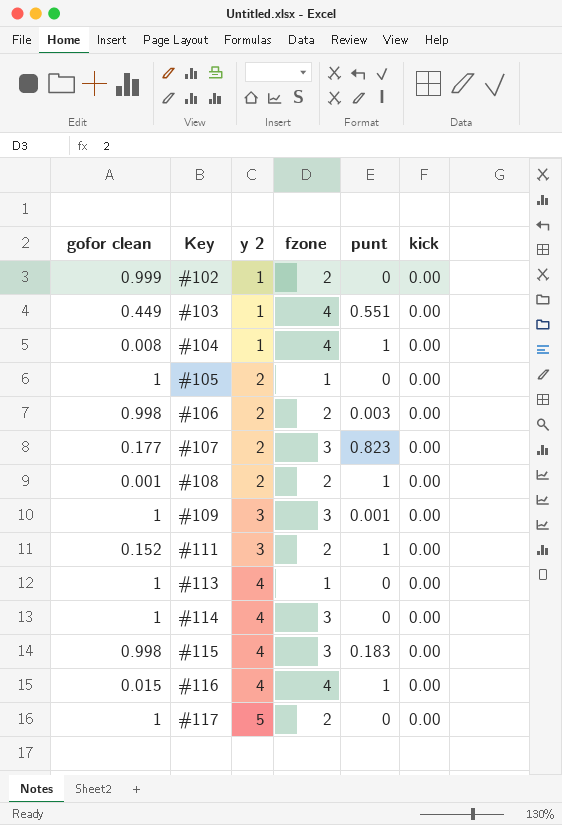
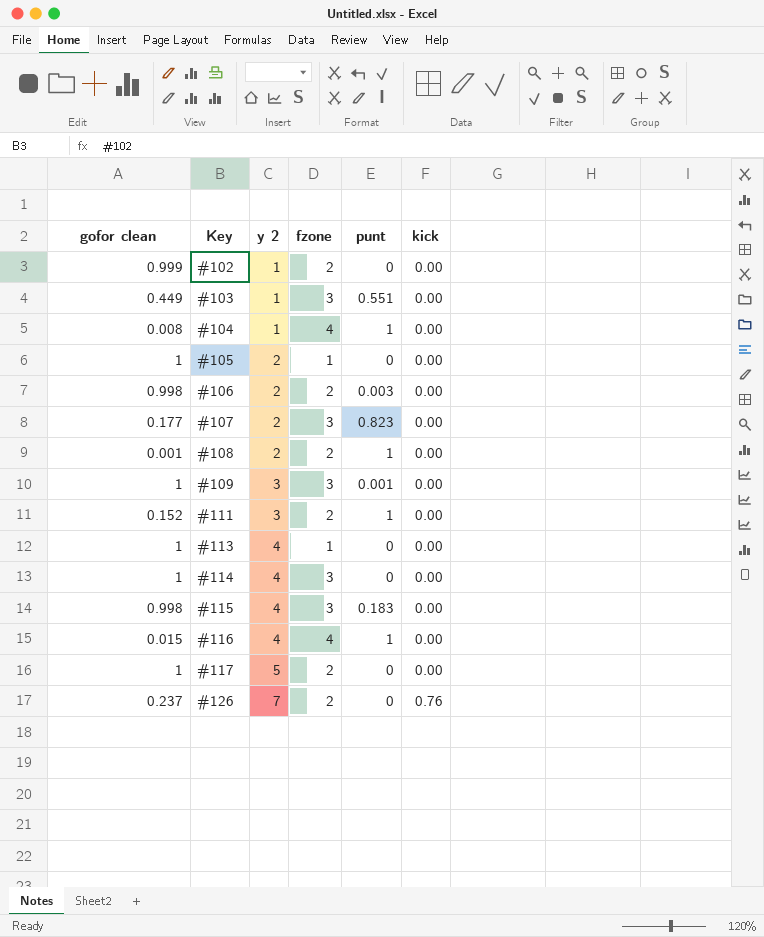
#103 | fzone: 4 -> 3
row #126: none -> 0.237 | 7 | 2 | 0 | 0.76

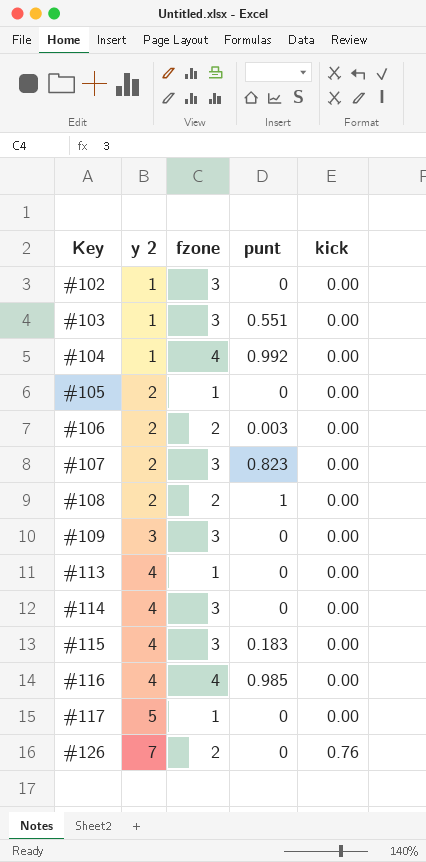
column gofor clean | position: 1 -> none
row #111: 0.152 | 3 | 2 | 1 | 0.00 -> none
#102 | fzone: 2 -> 3
#104 | punt: 1 -> 0.992
#109 | punt: 0.001 -> 0
#116 | punt: 1 -> 0.985
#117 | fzone: 2 -> 1

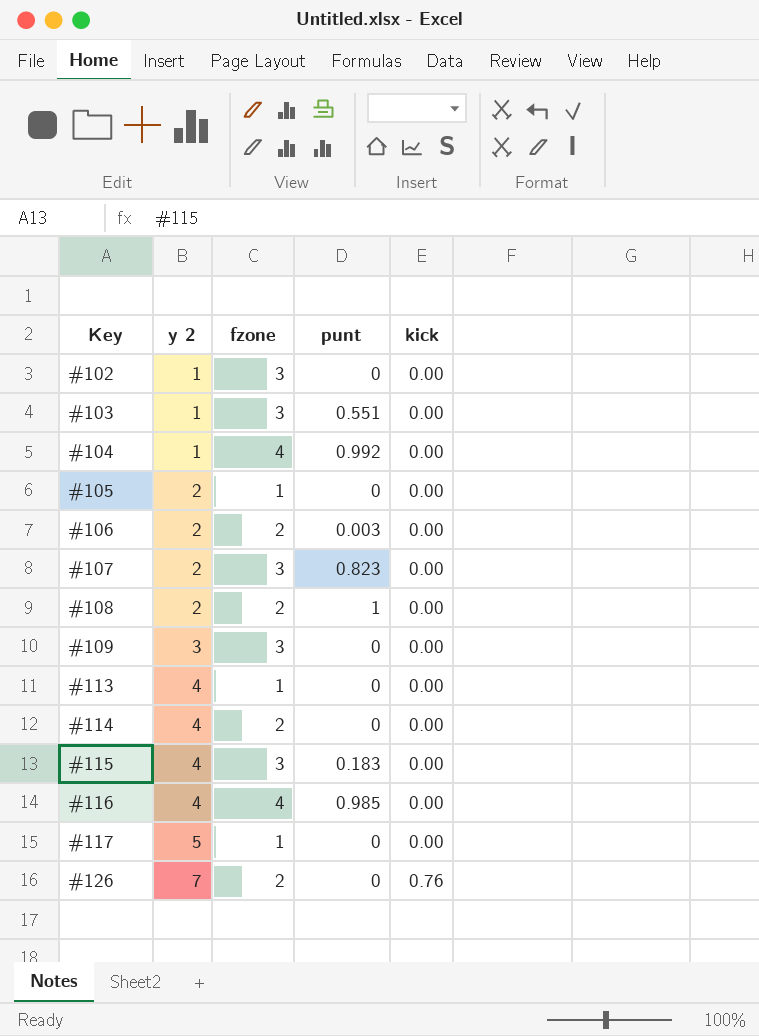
#114 | fzone: 3 -> 2

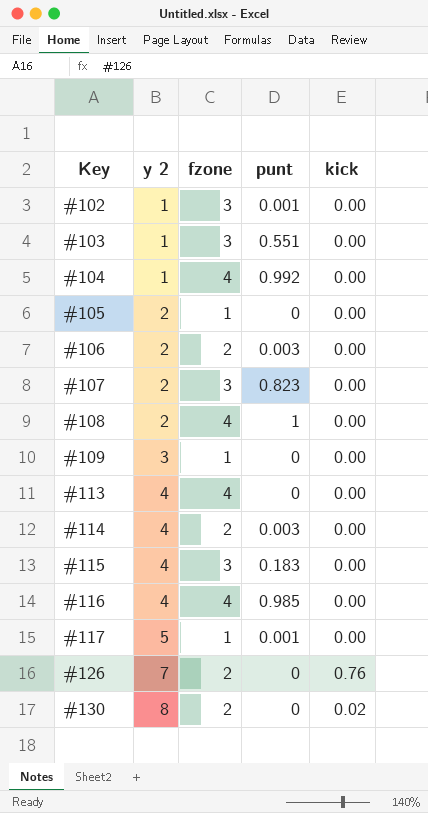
#102 | punt: 0 -> 0.001
#108 | fzone: 2 -> 4
#109 | fzone: 3 -> 1
#113 | fzone: 1 -> 4
#114 | punt: 0 -> 0.003
#117 | punt: 0 -> 0.001
row #130: none -> 8 | 2 | 0 | 0.02

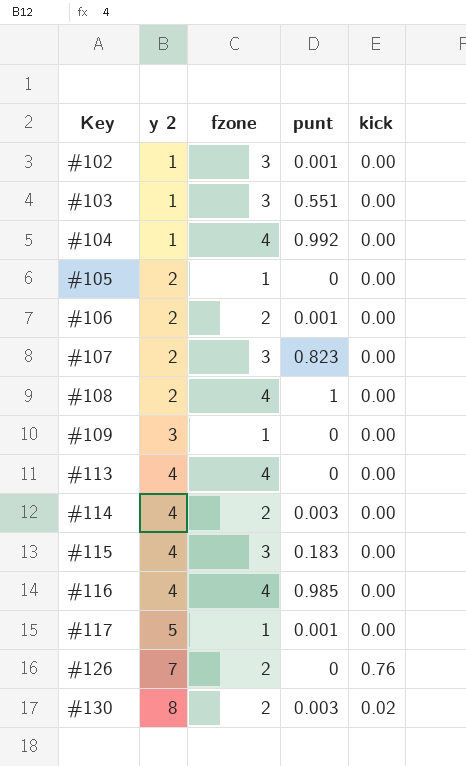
#106 | punt: 0.003 -> 0.001
#130 | punt: 0 -> 0.003

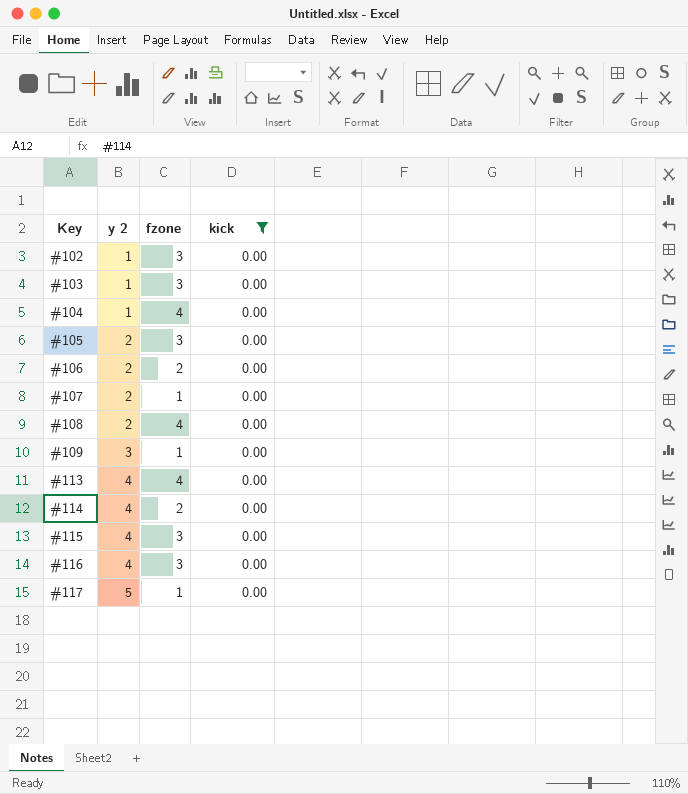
filter: none -> kick = 0.00
column punt | position: 4 -> none
#105 | fzone: 1 -> 3
#107 | fzone: 3 -> 1
#116 | fzone: 4 -> 3

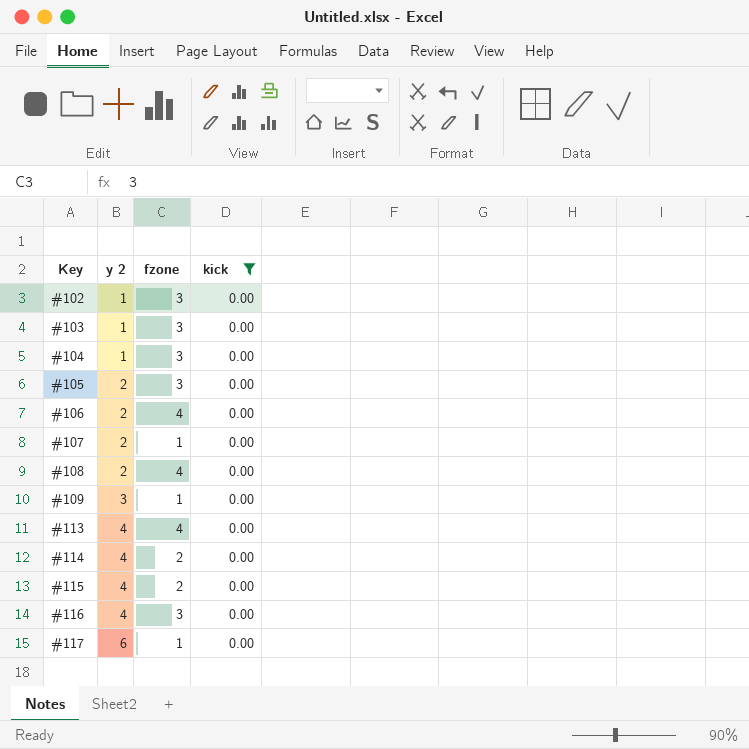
#104 | fzone: 4 -> 3
#106 | fzone: 2 -> 4
#115 | fzone: 3 -> 2
#117 | y 2: 5 -> 6

